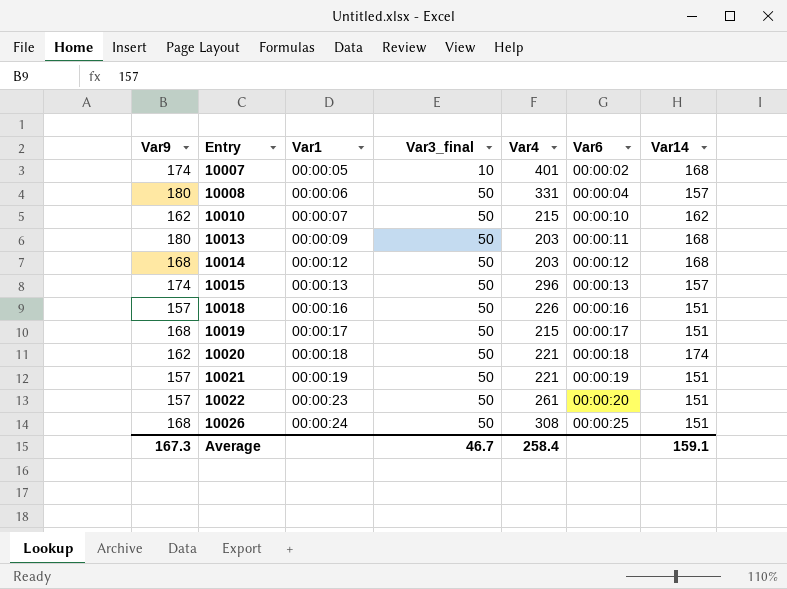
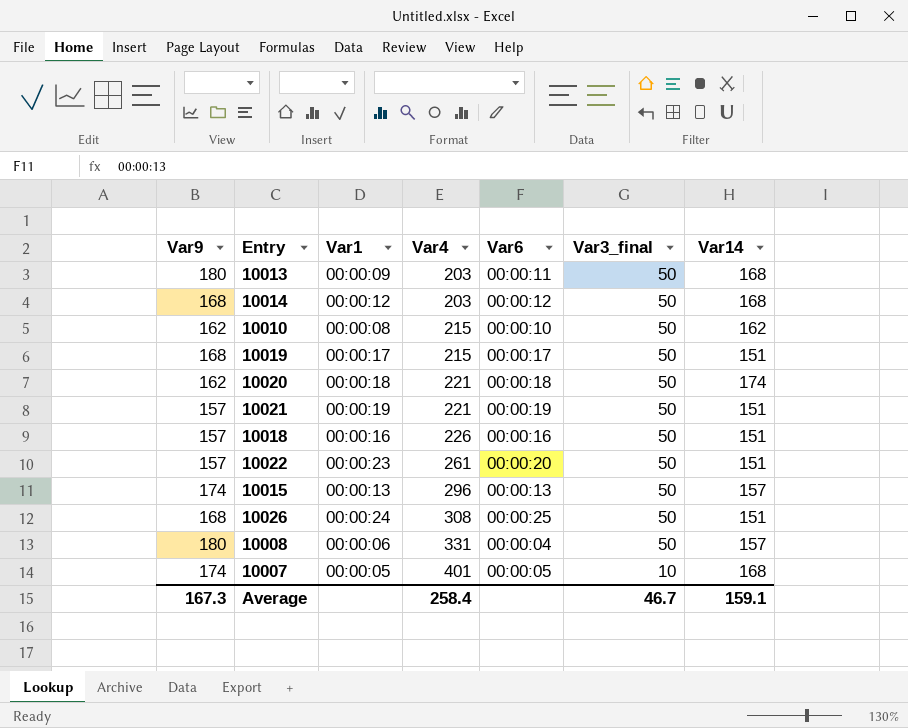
row order: Entry ascending -> Var4 ascending
column Var3_final | position: 4 -> 6
10010 | Var1: 00:00:07 -> 00:00:08
10007 | Var6: 00:00:02 -> 00:00:05

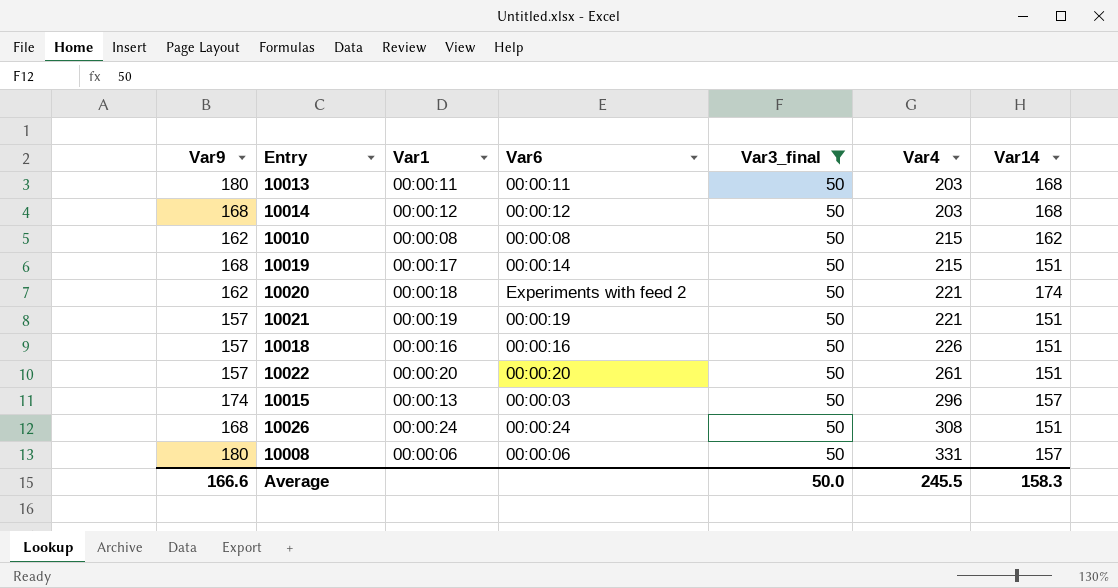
filter: none -> Var3_final = 50
column Var4 | position: 4 -> 6
10013 | Var1: 00:00:09 -> 00:00:11
10010 | Var6: 00:00:10 -> 00:00:08
10019 | Var6: 00:00:17 -> 00:00:14
10020 | Var6: 00:00:18 -> Experiments with feed 2
10022 | Var1: 00:00:23 -> 00:00:20
10015 | Var6: 00:00:13 -> 00:00:03
10026 | Var6: 00:00:25 -> 00:00:24
10008 | Var6: 00:00:04 -> 00:00:06
Average | Var9: 167.3 -> 166.6
Average | Var3_final: 46.7 -> 50.0
Average | Var4: 258.4 -> 245.5
Average | Var14: 159.1 -> 158.3

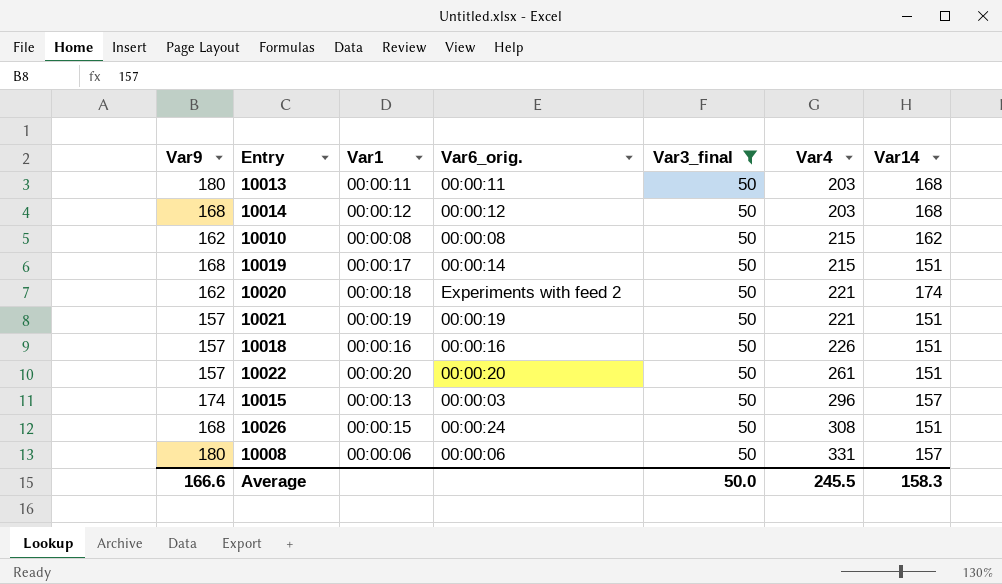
column name: Var6 -> Var6_orig.
10026 | Var1: 00:00:24 -> 00:00:15

